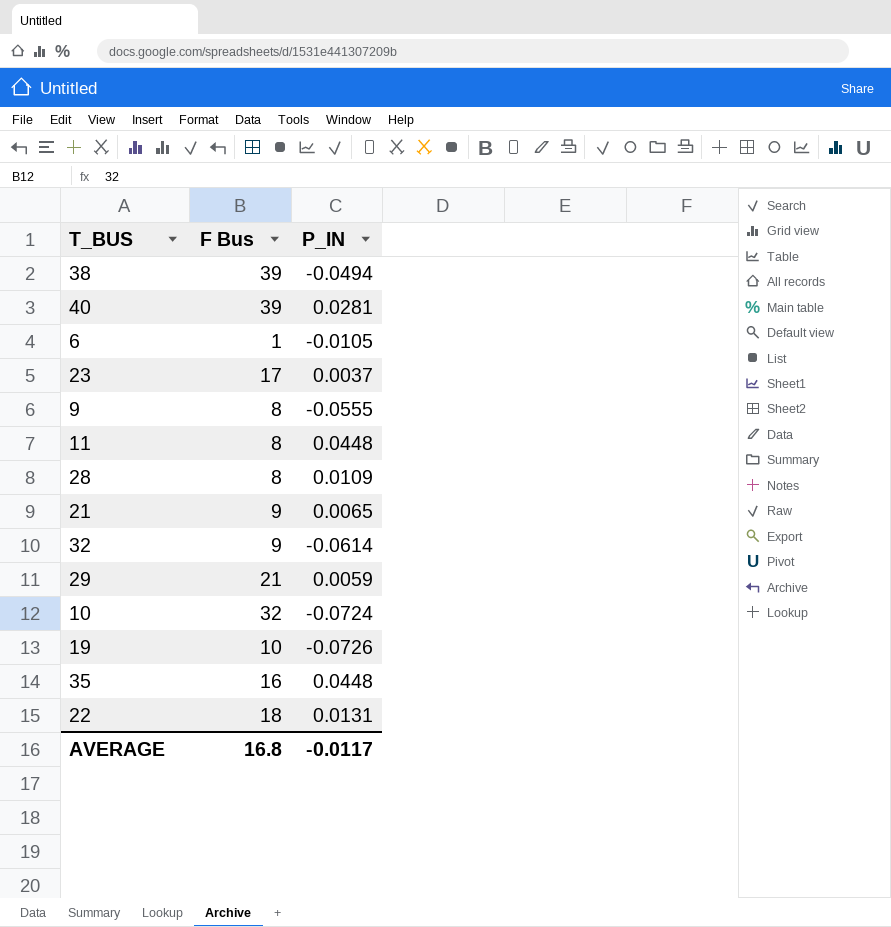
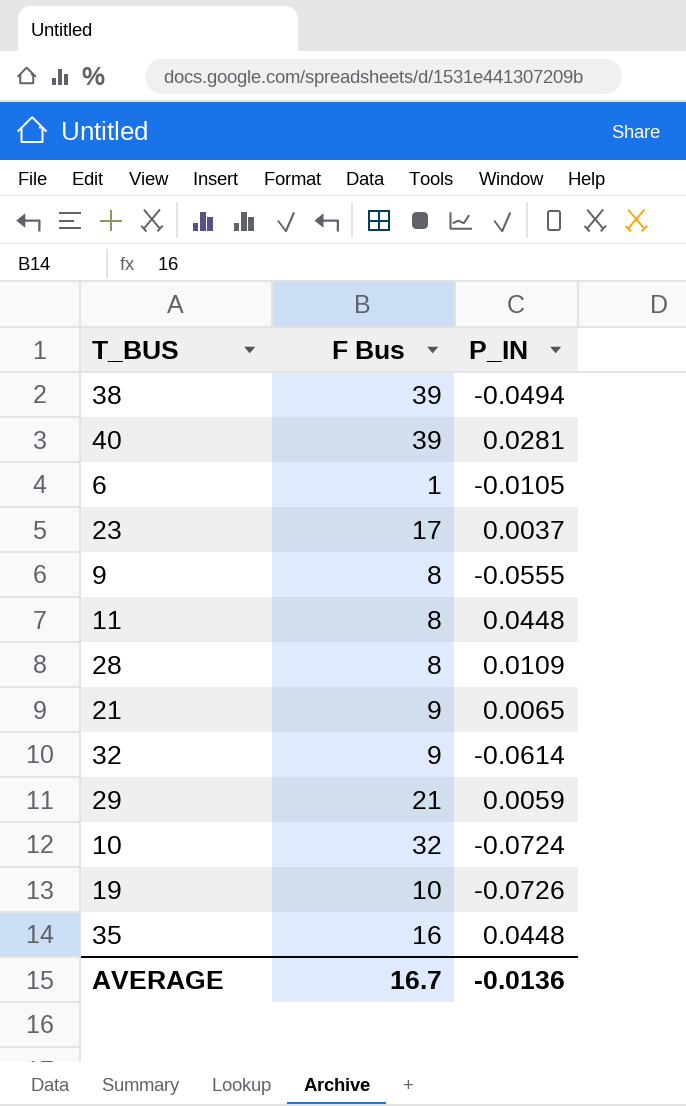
row 22: 18 | 0.0131 -> none
AVERAGE | F Bus: 16.8 -> 16.7
AVERAGE | P_IN: -0.0117 -> -0.0136

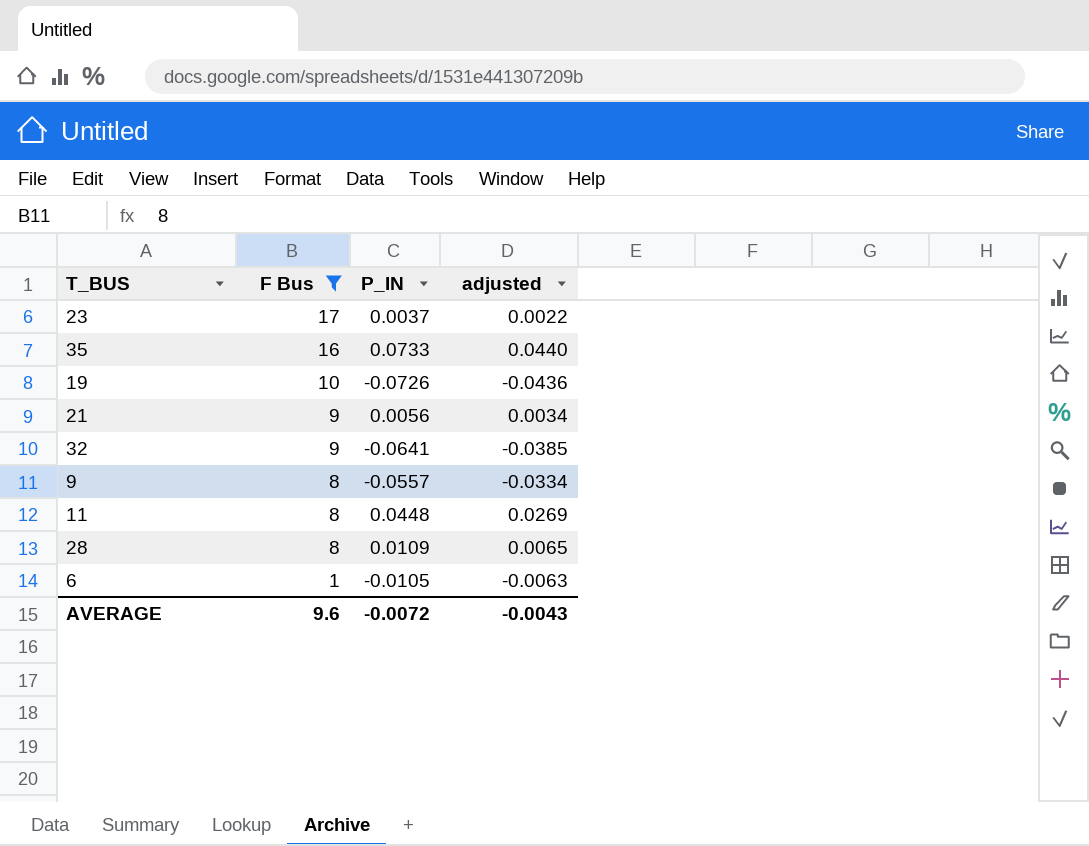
filter: none -> F Bus <= 17
row order: none -> F Bus descending
column adjusted | formula: none -> [P_IN] * 0.6
35 | P_IN: 0.0448 -> 0.0733
21 | P_IN: 0.0065 -> 0.0056
32 | P_IN: -0.0614 -> -0.0641
9 | P_IN: -0.0555 -> -0.0557
AVERAGE | F Bus: 16.7 -> 9.6
AVERAGE | P_IN: -0.0136 -> -0.0072

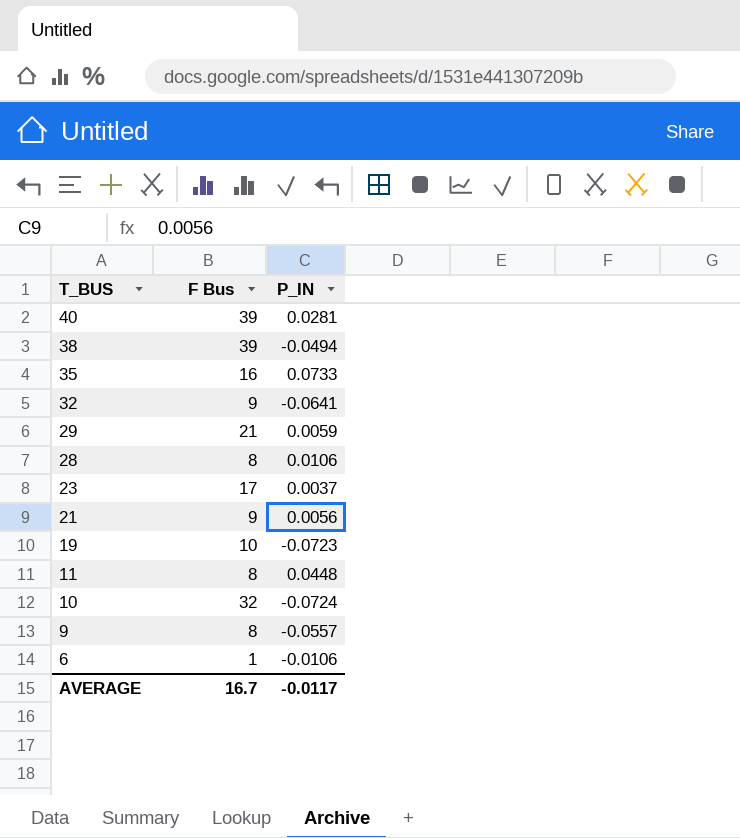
filter: F Bus <= 17 -> none
row order: F Bus descending -> T_BUS descending
column adjusted | formula: [P_IN] * 0.6 -> none
28 | P_IN: 0.0109 -> 0.0106
19 | P_IN: -0.0726 -> -0.0723
6 | P_IN: -0.0105 -> -0.0106
AVERAGE | F Bus: 9.6 -> 16.7
AVERAGE | P_IN: -0.0072 -> -0.0117

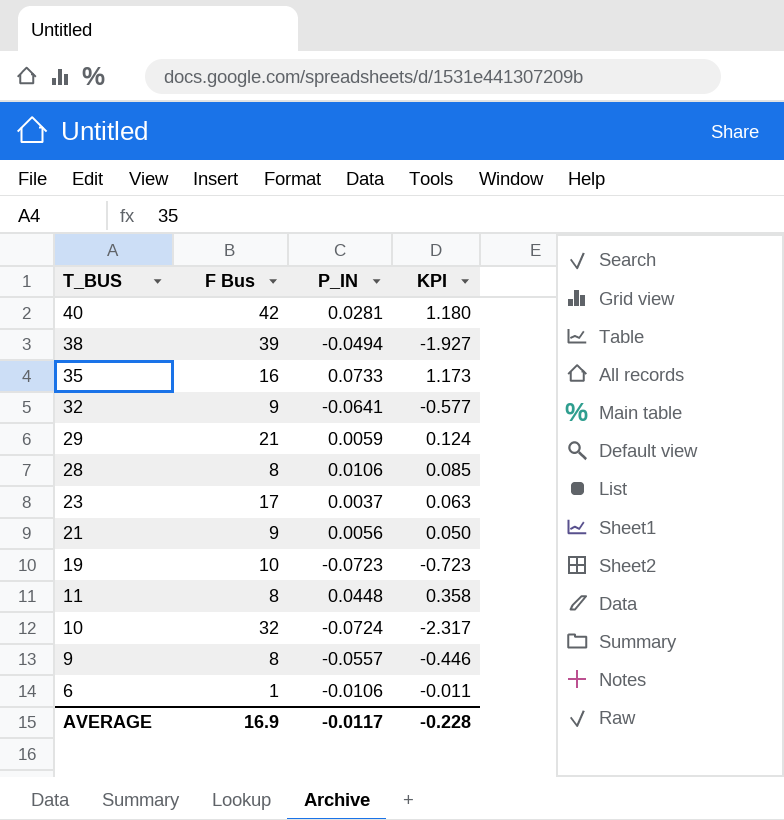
column KPI | formula: none -> [F Bus] * [P_IN]
40 | F Bus: 39 -> 42
AVERAGE | F Bus: 16.7 -> 16.9

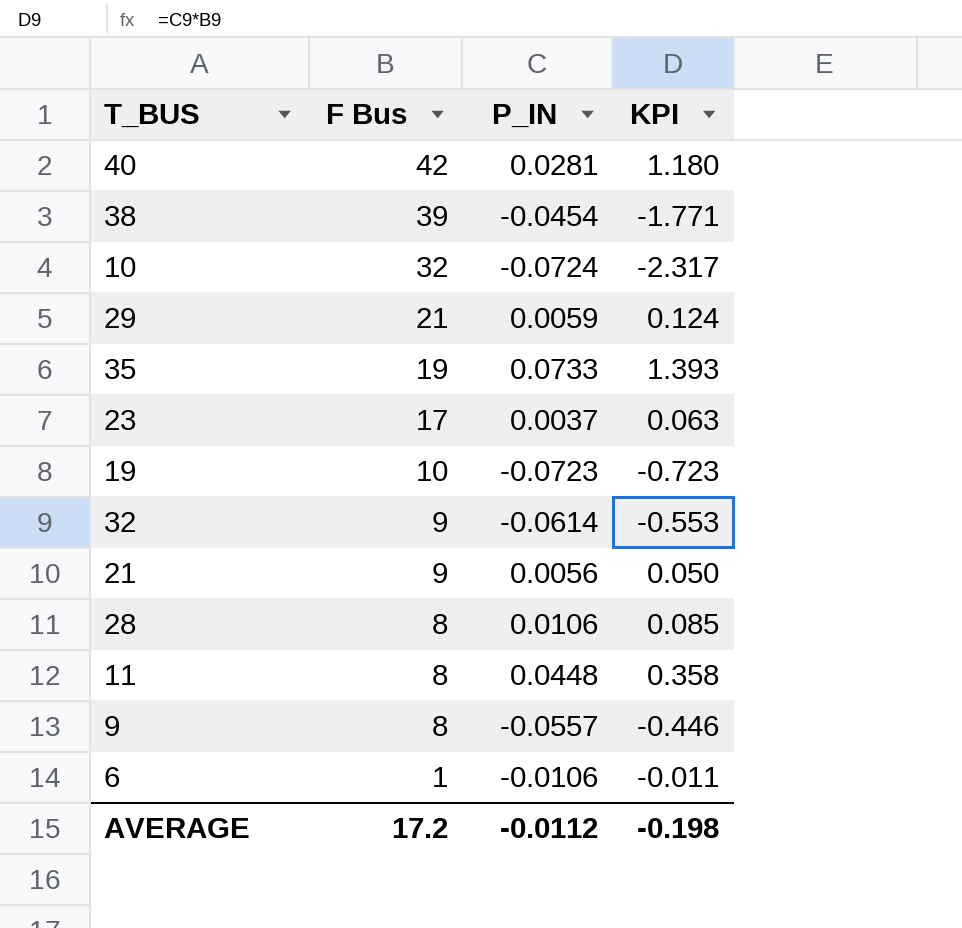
row order: T_BUS descending -> F Bus descending
38 | P_IN: -0.0494 -> -0.0454
38 | KPI: -1.927 -> -1.771
35 | F Bus: 16 -> 19
35 | KPI: 1.173 -> 1.393
32 | P_IN: -0.0641 -> -0.0614
32 | KPI: -0.577 -> -0.553
AVERAGE | F Bus: 16.9 -> 17.2
AVERAGE | P_IN: -0.0117 -> -0.0112
AVERAGE | KPI: -0.228 -> -0.198

